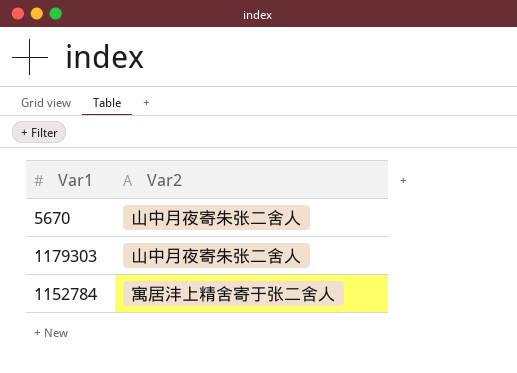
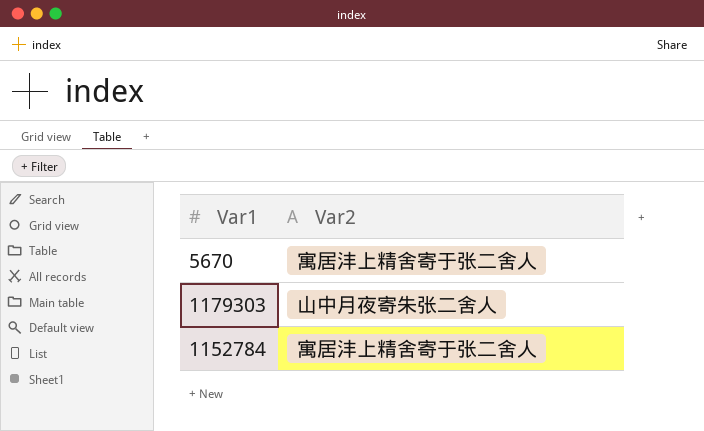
5670 | Var2: 山中月夜寄朱张二舍人 -> 寓居沣上精舍寄于张二舍人

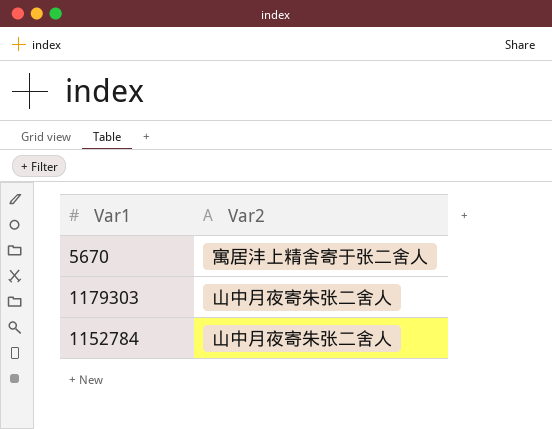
1152784 | Var2: 寓居沣上精舍寄于张二舍人 -> 山中月夜寄朱张二舍人

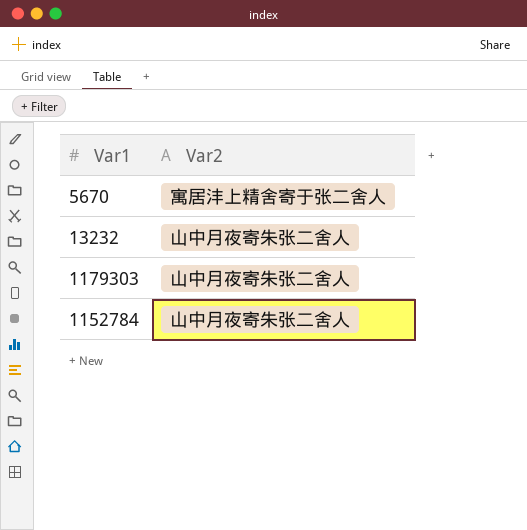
row 13232: none -> 山中月夜寄朱张二舍人

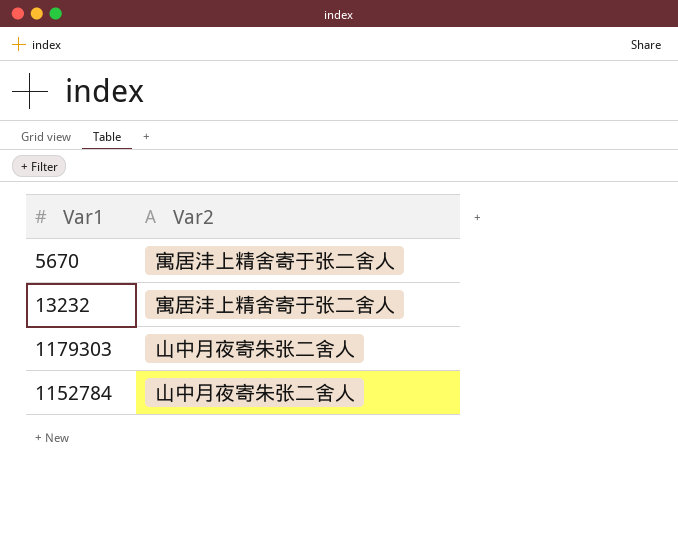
13232 | Var2: 山中月夜寄朱张二舍人 -> 寓居沣上精舍寄于张二舍人

